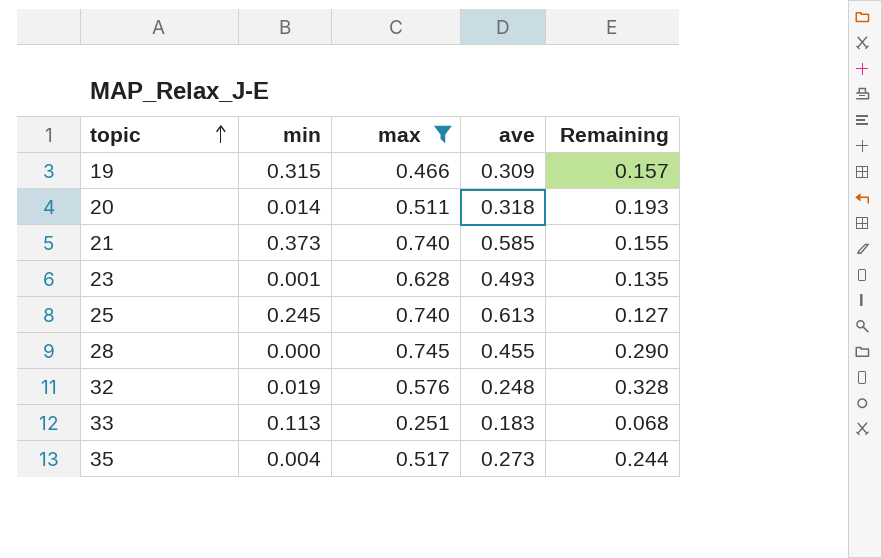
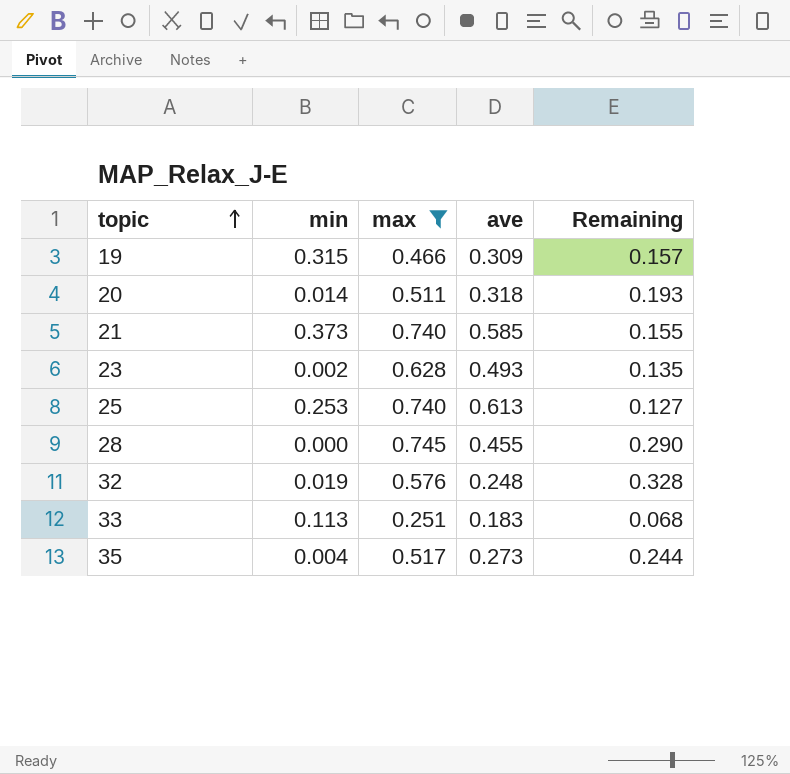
23 | min: 0.001 -> 0.002
25 | min: 0.245 -> 0.253

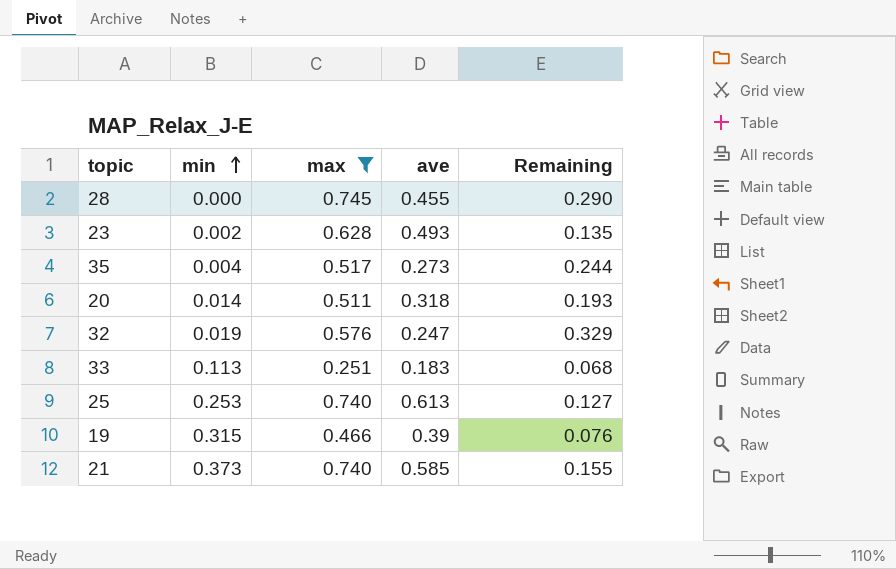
row order: topic ascending -> min ascending
32 | ave: 0.248 -> 0.247
32 | Remaining: 0.328 -> 0.329
19 | ave: 0.309 -> 0.39
19 | Remaining: 0.157 -> 0.076

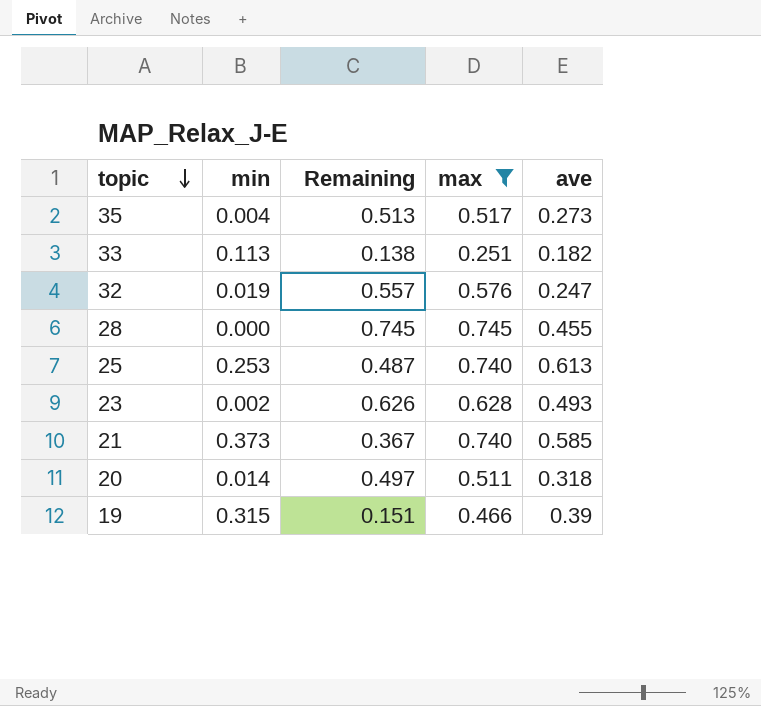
row order: min ascending -> topic descending
column Remaining | formula: [max] - [ave] -> [max] - [min]
column Remaining | position: 5 -> 3
33 | ave: 0.183 -> 0.182

